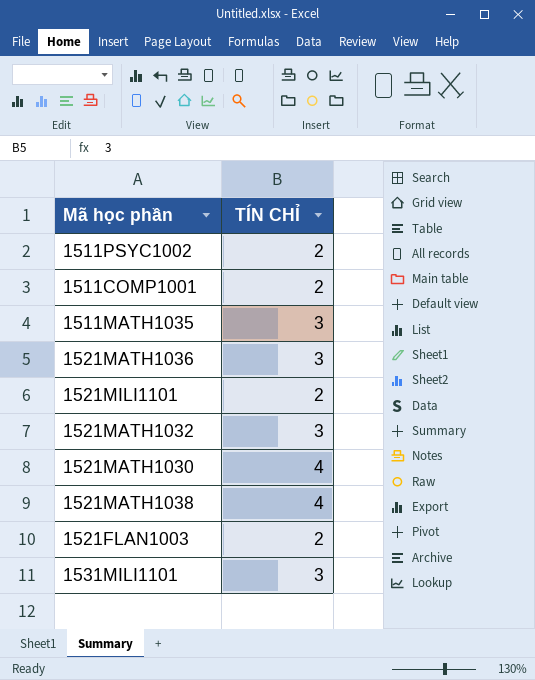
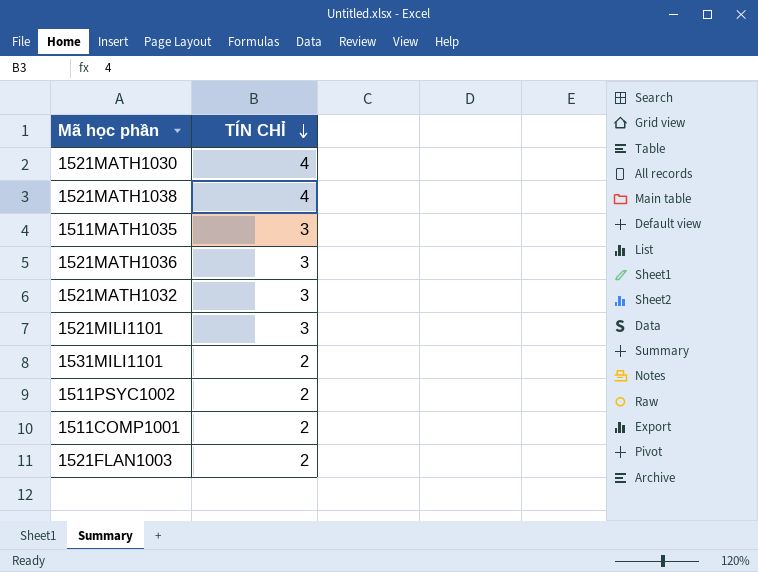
row order: none -> TÍN CHỈ descending
1521MILI1101 | TÍN CHỈ: 2 -> 3
1531MILI1101 | TÍN CHỈ: 3 -> 2

